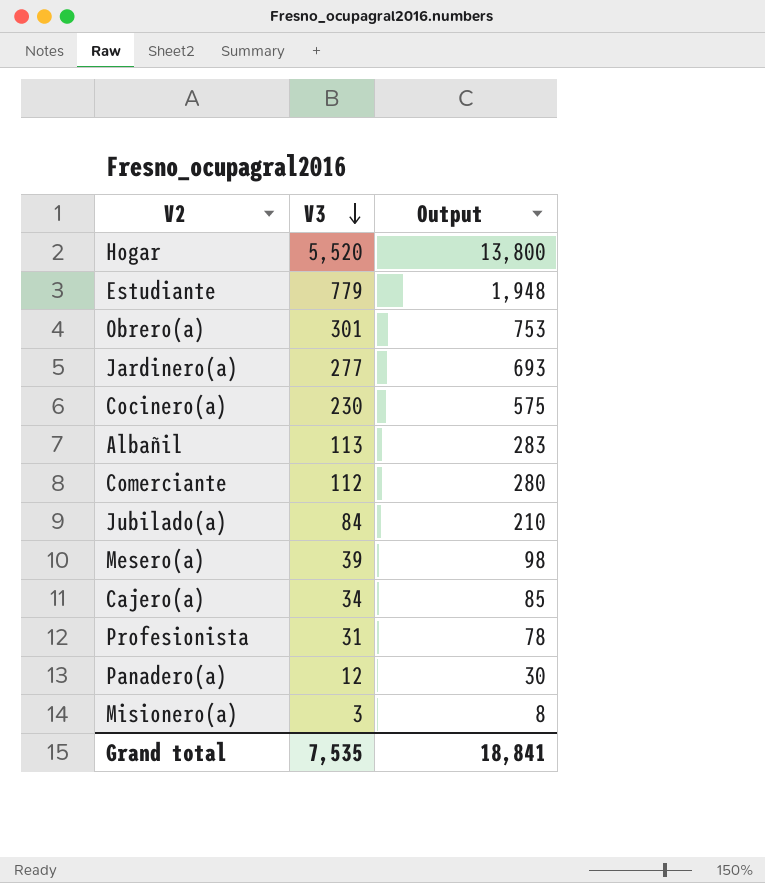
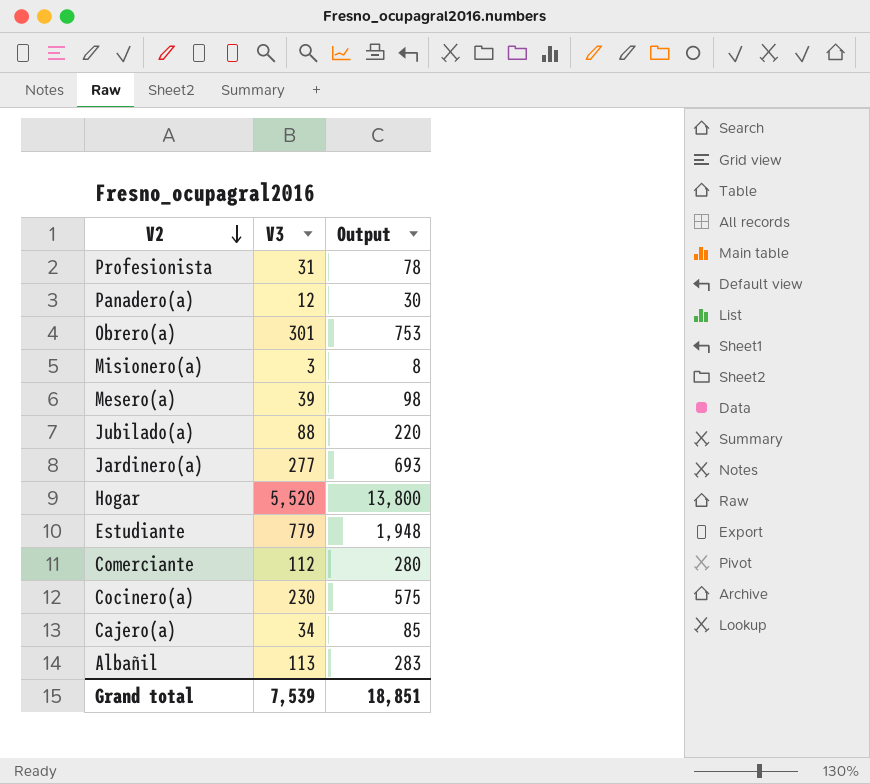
row order: V3 descending -> V2 descending
Jubilado(a) | V3: 84 -> 88
Jubilado(a) | Output: 210 -> 220
Grand total | V3: 7,535 -> 7,539
Grand total | Output: 18,841 -> 18,851

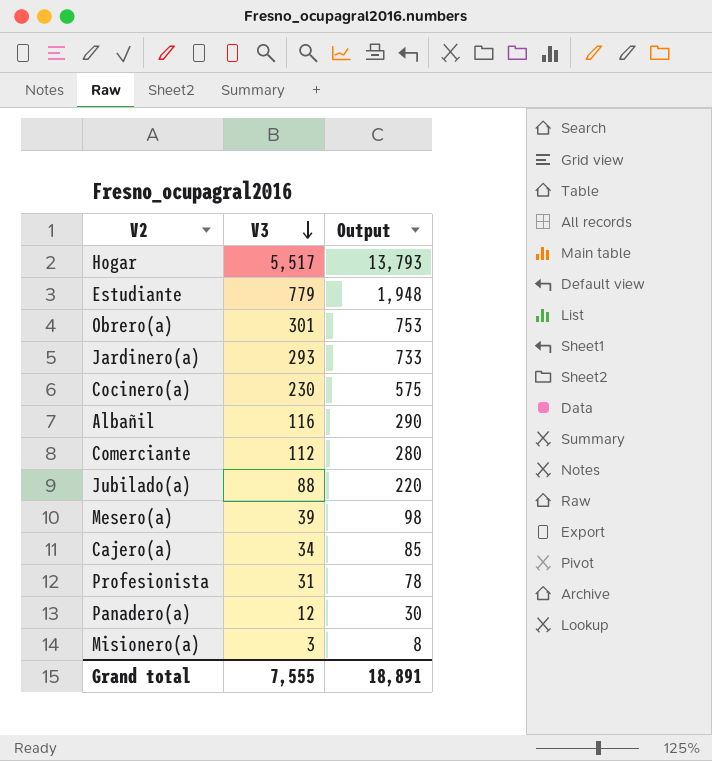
row order: V2 descending -> V3 descending
Hogar | V3: 5,520 -> 5,517
Hogar | Output: 13,800 -> 13,793
Jardinero(a) | V3: 277 -> 293
Jardinero(a) | Output: 693 -> 733
Albañil | V3: 113 -> 116
Albañil | Output: 283 -> 290
Grand total | V3: 7,539 -> 7,555
Grand total | Output: 18,851 -> 18,891

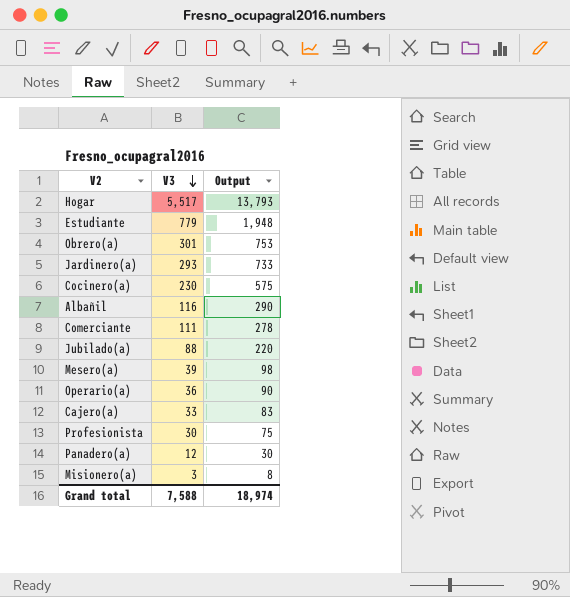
Comerciante | V3: 112 -> 111
Comerciante | Output: 280 -> 278
row Operario(a): none -> 36 | 90
Cajero(a) | V3: 34 -> 33
Cajero(a) | Output: 85 -> 83
Profesionista | V3: 31 -> 30
Profesionista | Output: 78 -> 75
Grand total | V3: 7,555 -> 7,588
Grand total | Output: 18,891 -> 18,974

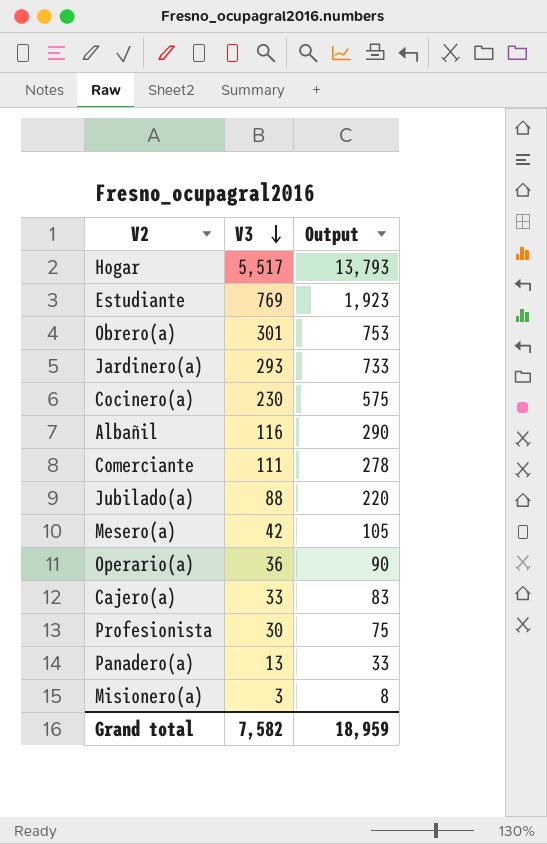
Estudiante | V3: 779 -> 769
Estudiante | Output: 1,948 -> 1,923
Mesero(a) | V3: 39 -> 42
Mesero(a) | Output: 98 -> 105
Panadero(a) | V3: 12 -> 13
Panadero(a) | Output: 30 -> 33
Grand total | V3: 7,588 -> 7,582
Grand total | Output: 18,974 -> 18,959

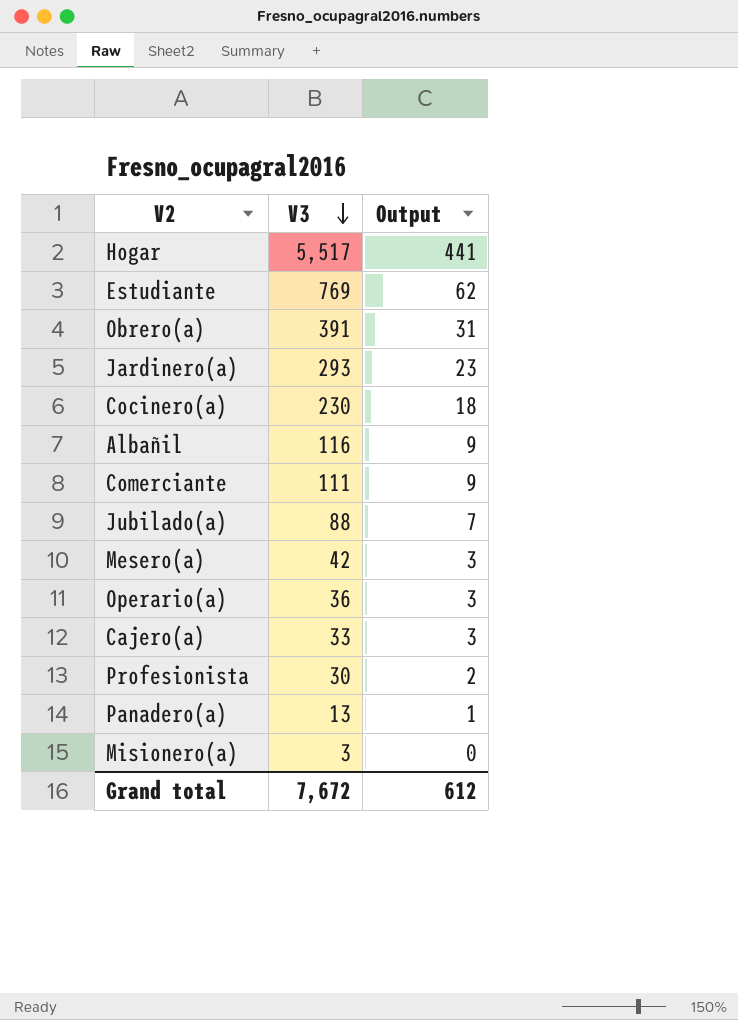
column Output | formula: [V3] * 2.5 -> [V3] * 0.08
Obrero(a) | V3: 301 -> 391
Grand total | V3: 7,582 -> 7,672
Grand total | Output: 18,959 -> 612

